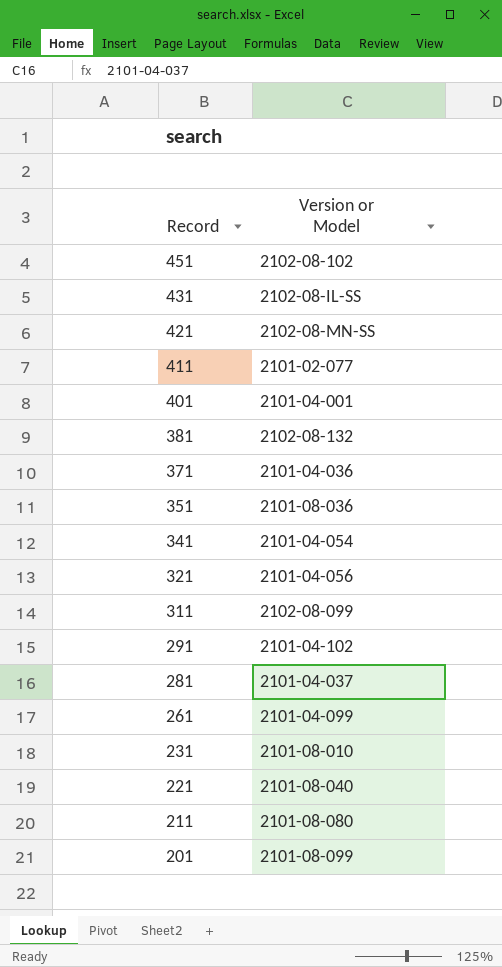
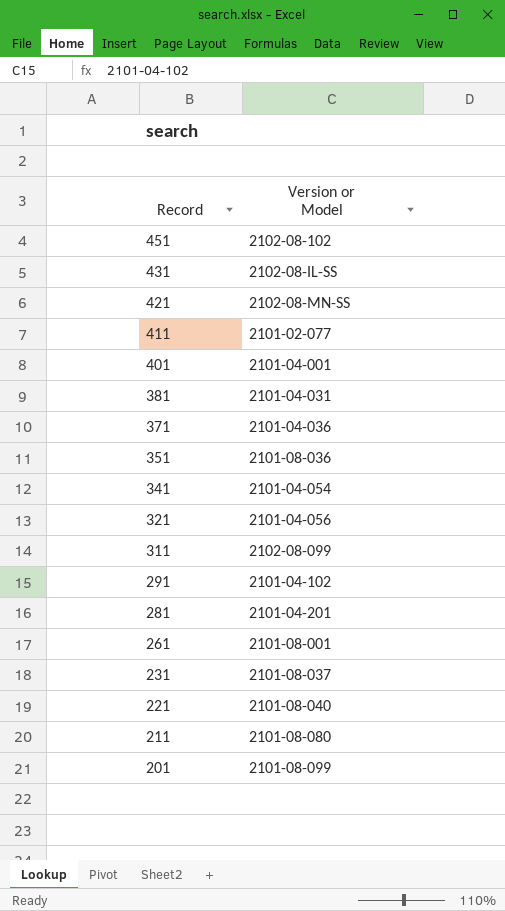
381 | Version or Model: 2102-08-132 -> 2101-04-031
281 | Version or Model: 2101-04-037 -> 2101-04-201
261 | Version or Model: 2101-04-099 -> 2101-08-001
231 | Version or Model: 2101-08-010 -> 2101-08-037

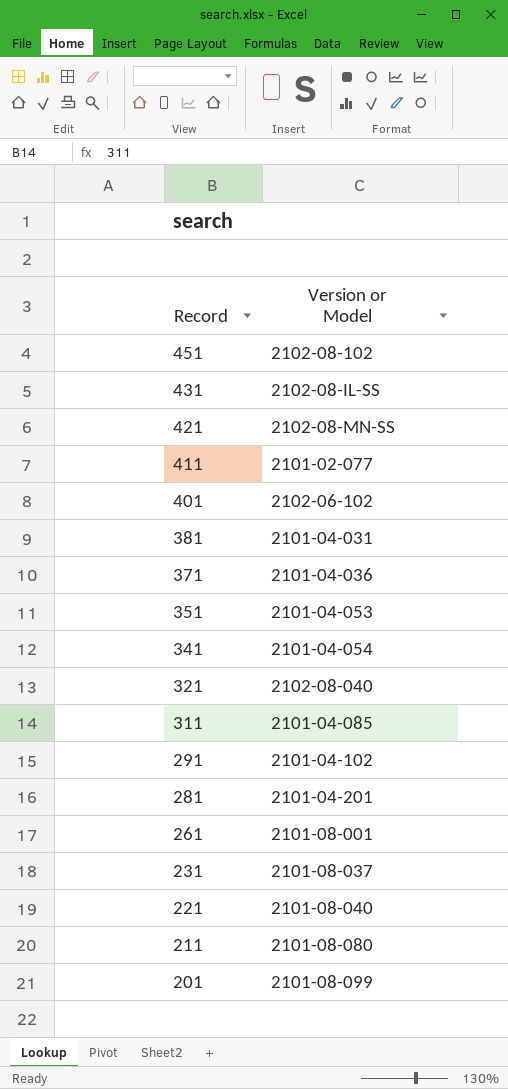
401 | Version or Model: 2101-04-001 -> 2102-06-102
351 | Version or Model: 2101-08-036 -> 2101-04-053
321 | Version or Model: 2101-04-056 -> 2102-08-040
311 | Version or Model: 2102-08-099 -> 2101-04-085

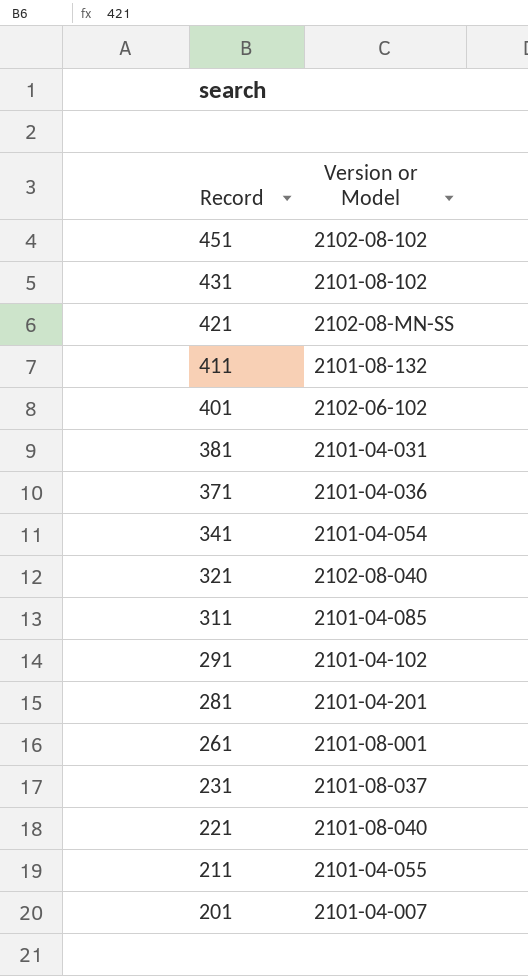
row 351: 2101-04-053 -> none
431 | Version or Model: 2102-08-IL-SS -> 2101-08-102
411 | Version or Model: 2101-02-077 -> 2101-08-132
211 | Version or Model: 2101-08-080 -> 2101-04-055
201 | Version or Model: 2101-08-099 -> 2101-04-007

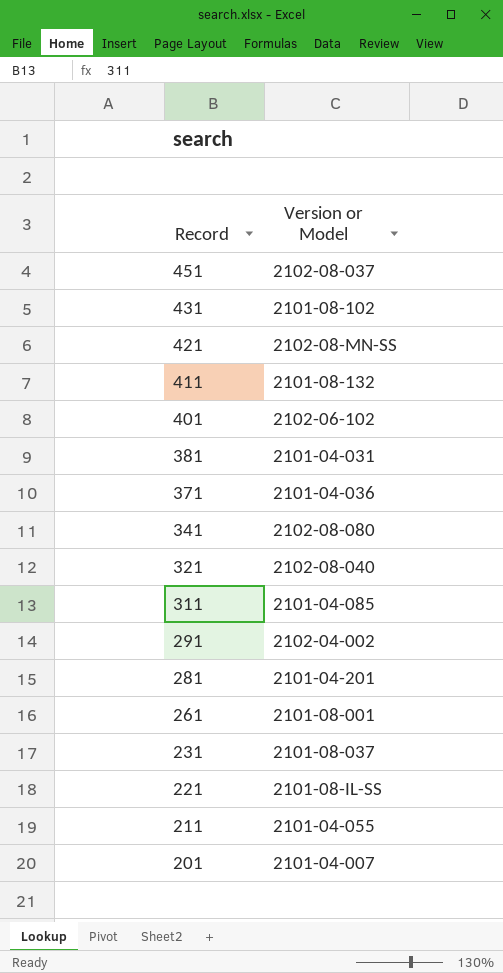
451 | Version or Model: 2102-08-102 -> 2102-08-037
341 | Version or Model: 2101-04-054 -> 2102-08-080
291 | Version or Model: 2101-04-102 -> 2102-04-002
221 | Version or Model: 2101-08-040 -> 2101-08-IL-SS

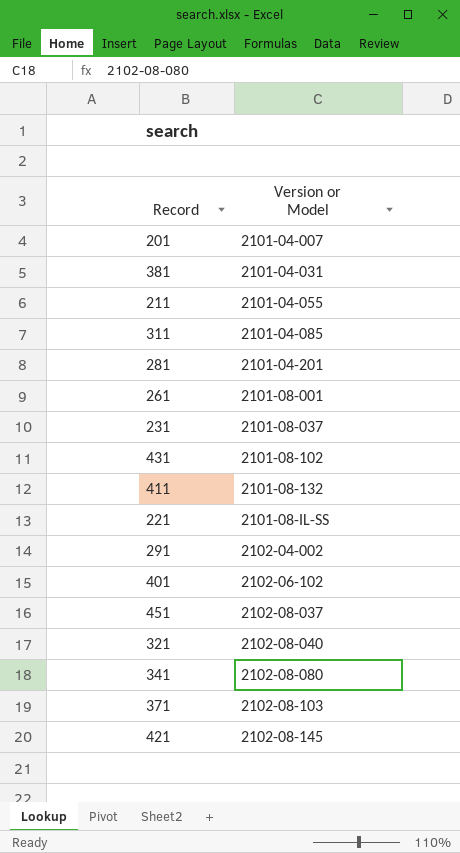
row order: Record descending -> Version or Model ascending
371 | Version or Model: 2101-04-036 -> 2102-08-103
421 | Version or Model: 2102-08-MN-SS -> 2102-08-145

